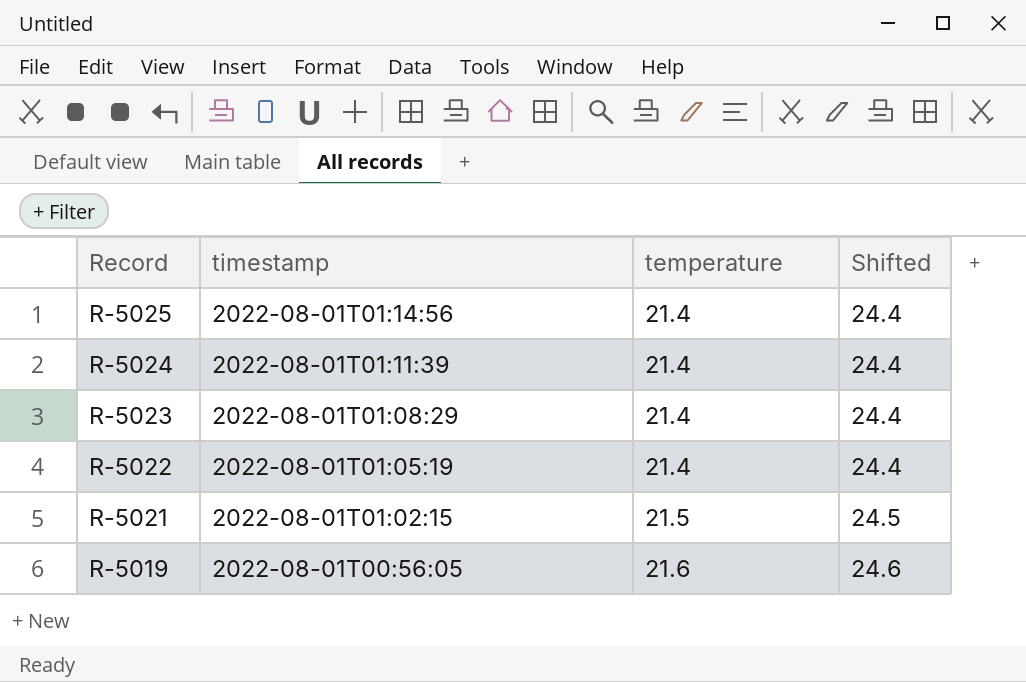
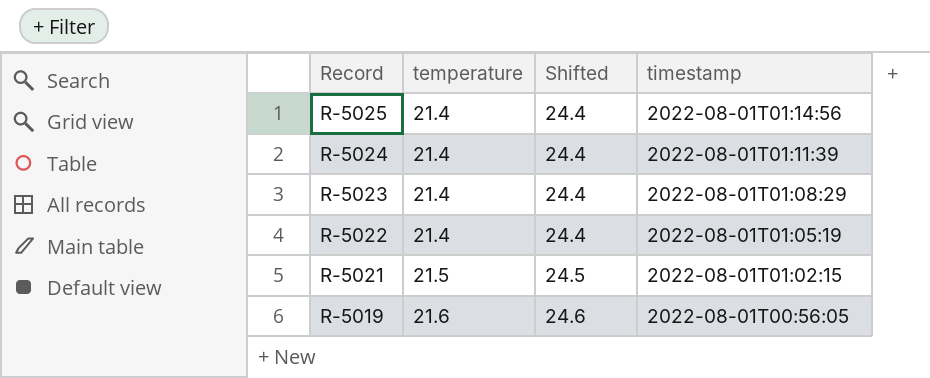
column timestamp | position: 2 -> 4

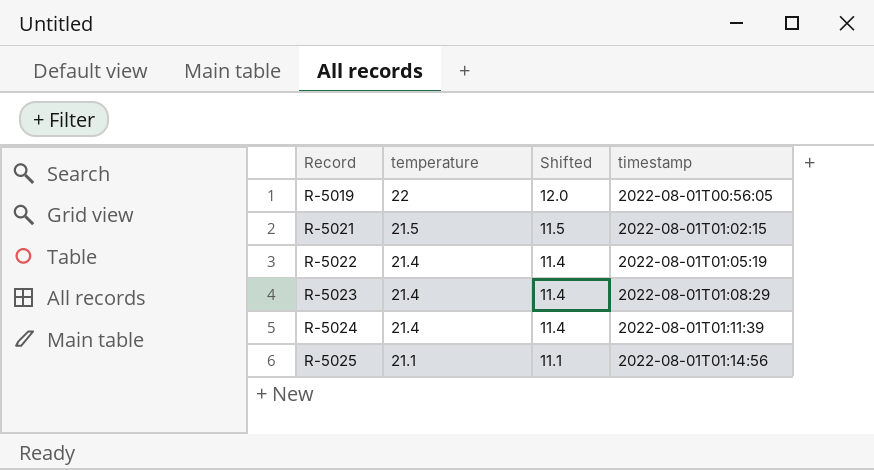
row order: Record descending -> Record ascending
column Shifted | formula: [temperature] + 3 -> [temperature] - 10
R-5019 | temperature: 21.6 -> 22
R-5025 | temperature: 21.4 -> 21.1

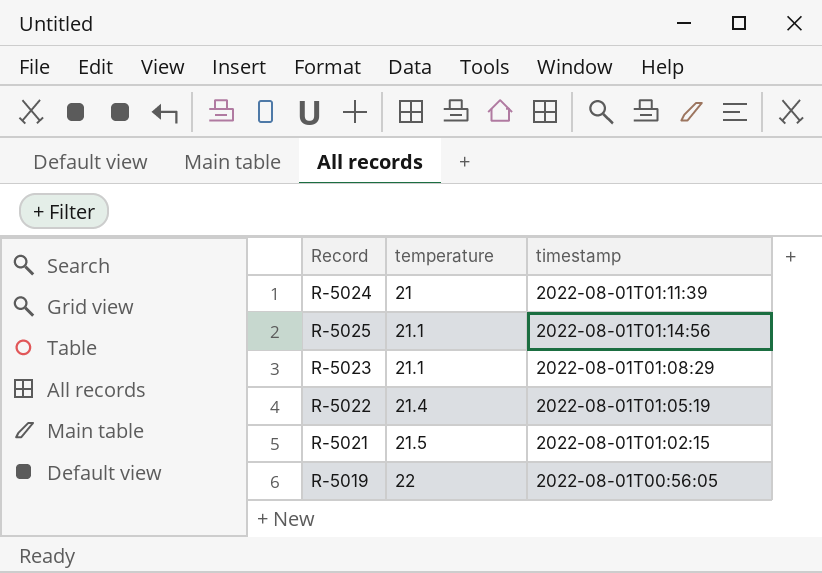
row order: Record ascending -> temperature ascending
column Shifted | formula: [temperature] - 10 -> none
R-5024 | temperature: 21.4 -> 21
R-5023 | temperature: 21.4 -> 21.1

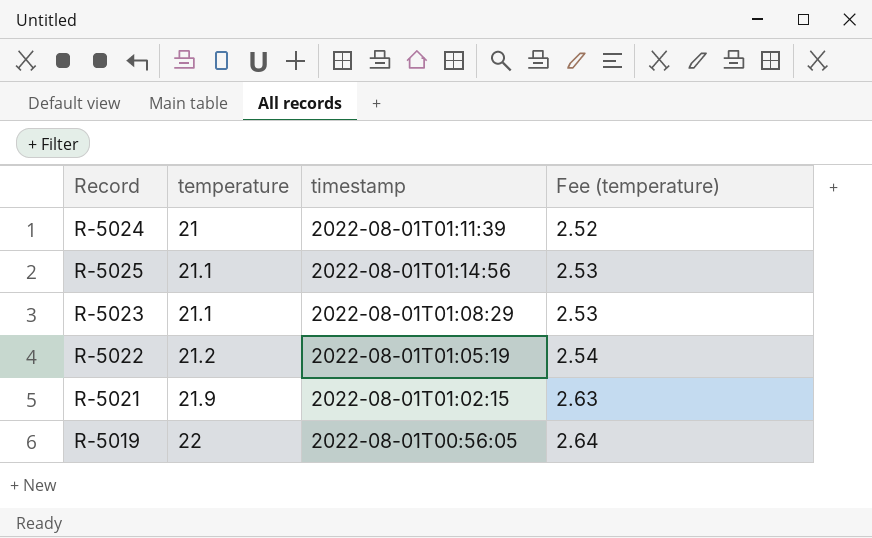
column Fee (temperature) | formula: none -> [temperature] * 0.12
R-5022 | temperature: 21.4 -> 21.2
R-5021 | temperature: 21.5 -> 21.9

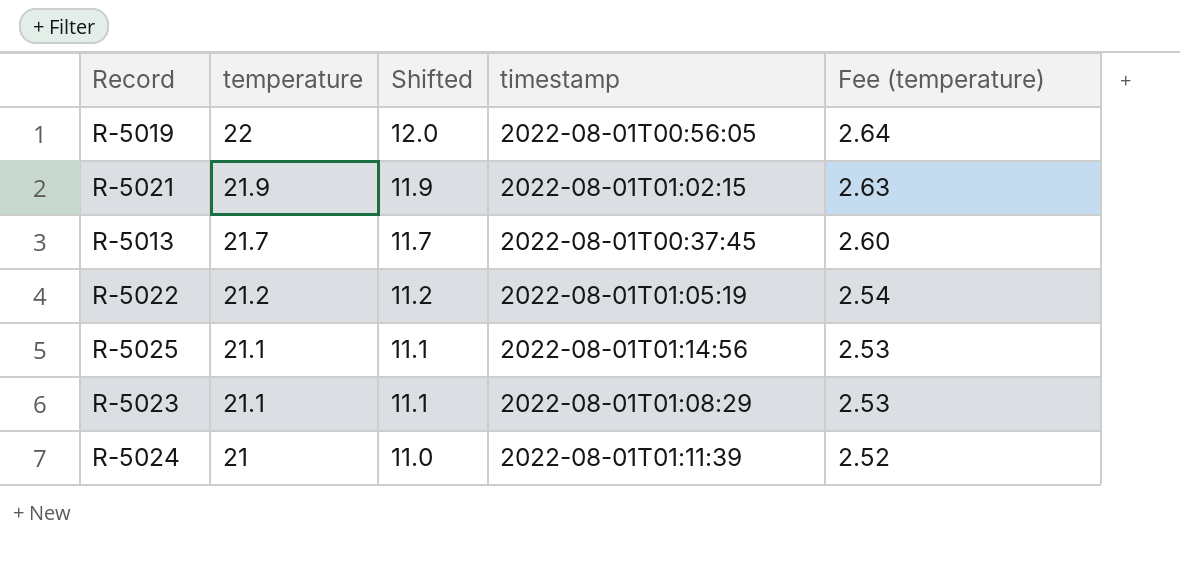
row order: temperature ascending -> temperature descending
column Shifted | formula: none -> [temperature] - 10
row R-5013: none -> 21.7 | 11.7 | 2022-08-01T00:37:45 | 2.60

